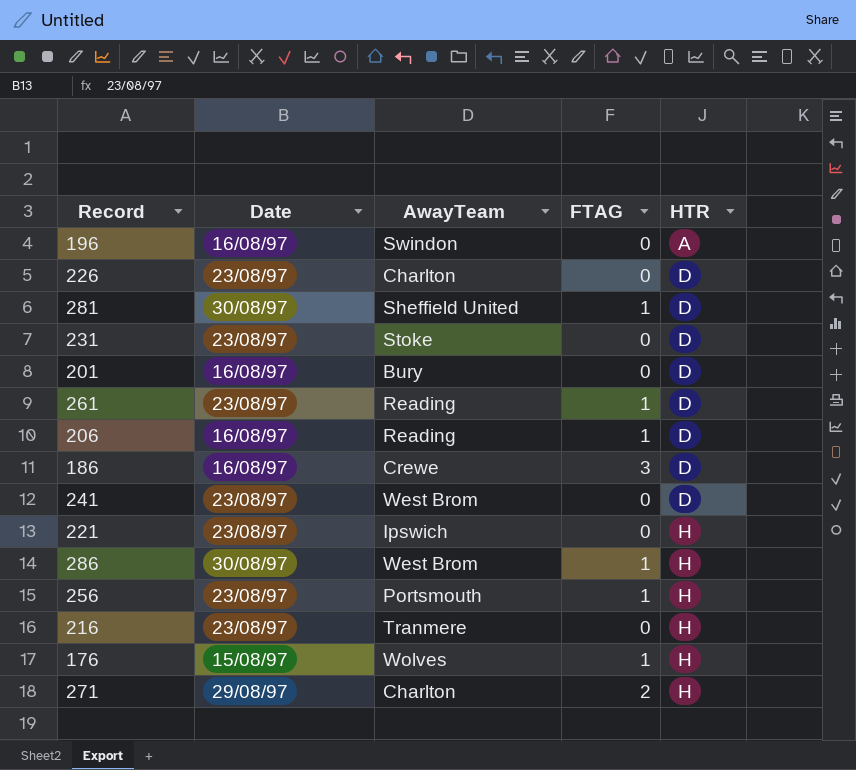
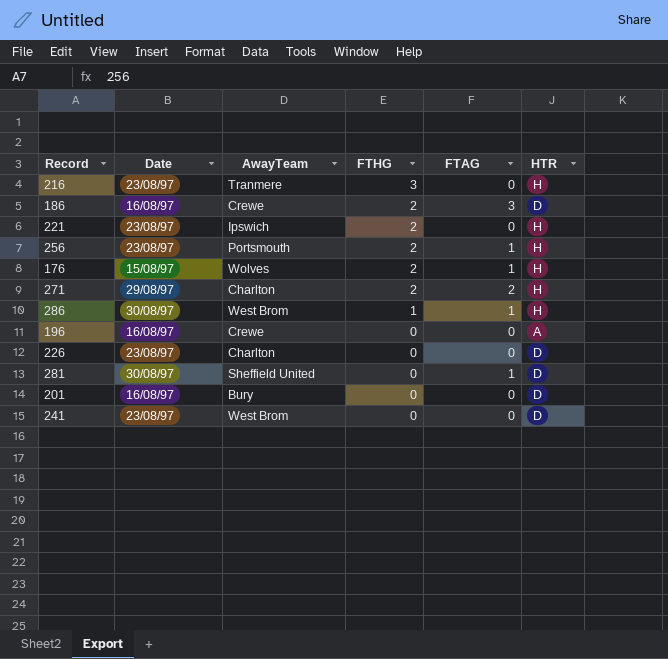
row order: HTR ascending -> FTHG descending
column FTHG | position: none -> 4
row 231: 23/08/97 | Stoke | 0 | D -> none
row 261: 23/08/97 | Reading | 1 | D -> none
row 206: 16/08/97 | Reading | 1 | D -> none
196 | AwayTeam: Swindon -> Crewe

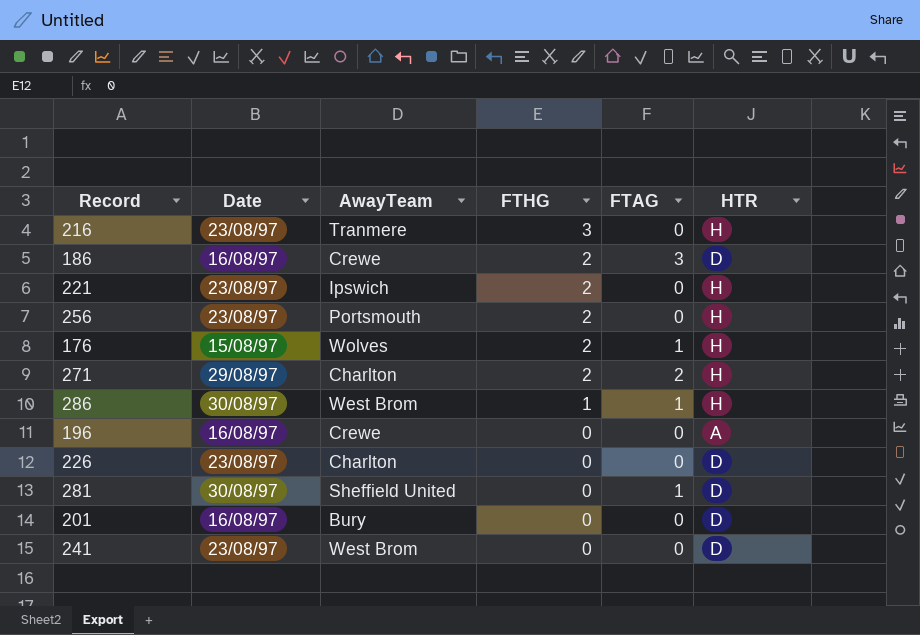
256 | FTAG: 1 -> 0

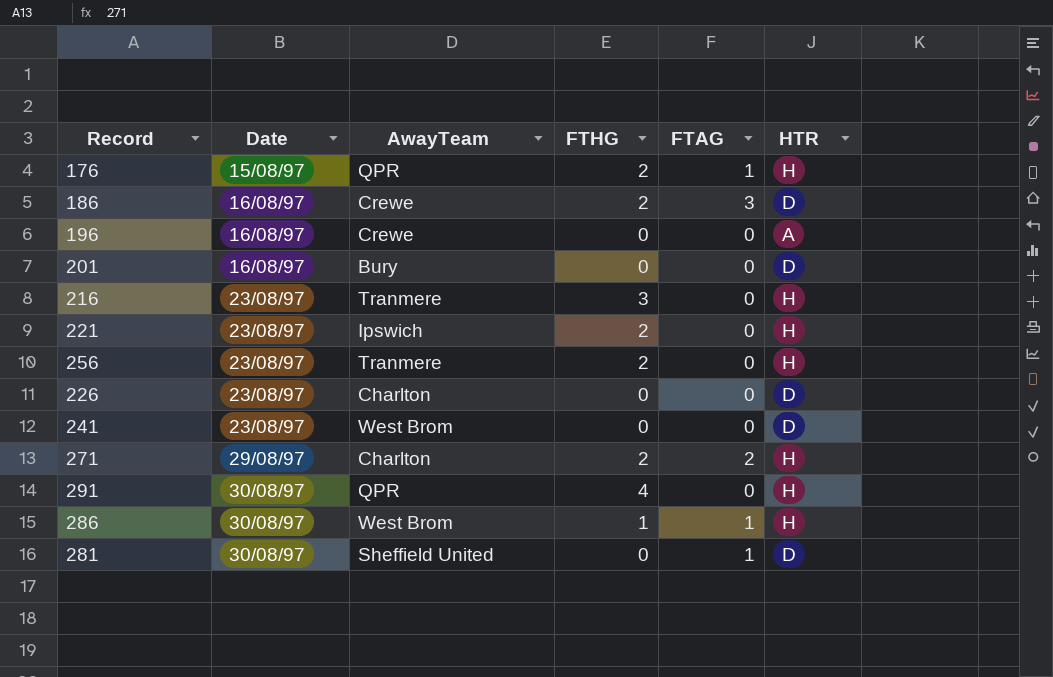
row order: FTHG descending -> Date ascending
176 | AwayTeam: Wolves -> QPR
256 | AwayTeam: Portsmouth -> Tranmere
row 291: none -> 30/08/97 | QPR | 4 | 0 | H

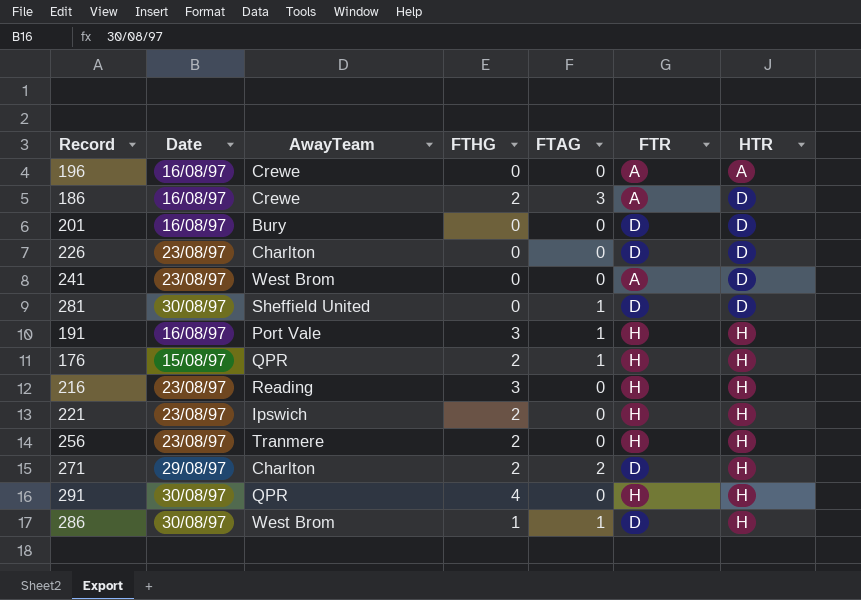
row order: Date ascending -> HTR ascending
column FTR | position: none -> 6
row 191: none -> 16/08/97 | Port Vale | 3 | 1 | H | H
216 | AwayTeam: Tranmere -> Reading

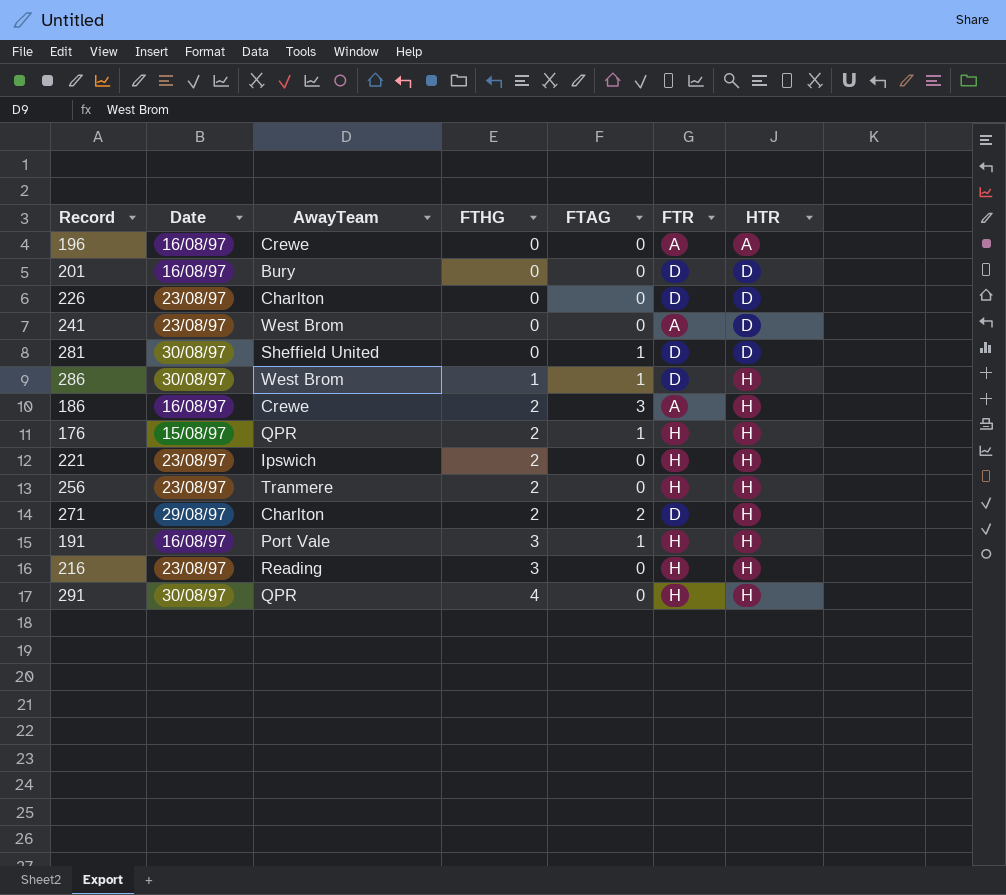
row order: HTR ascending -> FTHG ascending
186 | HTR: D -> H

